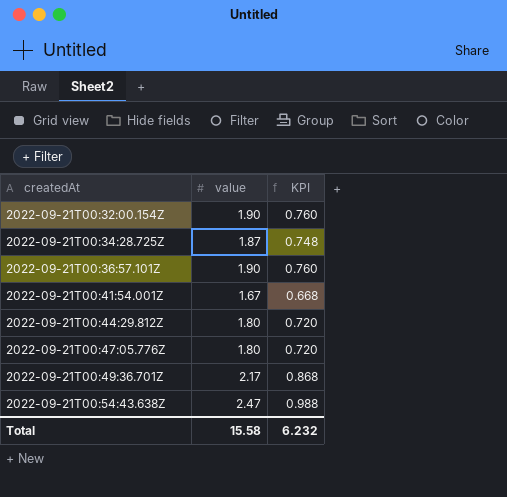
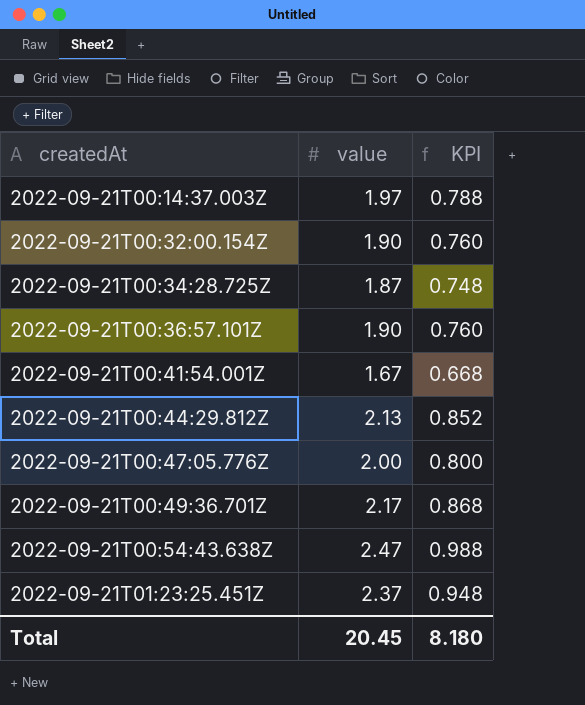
row 2022-09-21T00:14:37.003Z: none -> 1.97 | 0.788
2022-09-21T00:44:29.812Z | value: 1.80 -> 2.13
2022-09-21T00:44:29.812Z | KPI: 0.720 -> 0.852
2022-09-21T00:47:05.776Z | value: 1.80 -> 2.00
2022-09-21T00:47:05.776Z | KPI: 0.720 -> 0.800
row 2022-09-21T01:23:25.451Z: none -> 2.37 | 0.948
Total | value: 15.58 -> 20.45
Total | KPI: 6.232 -> 8.180

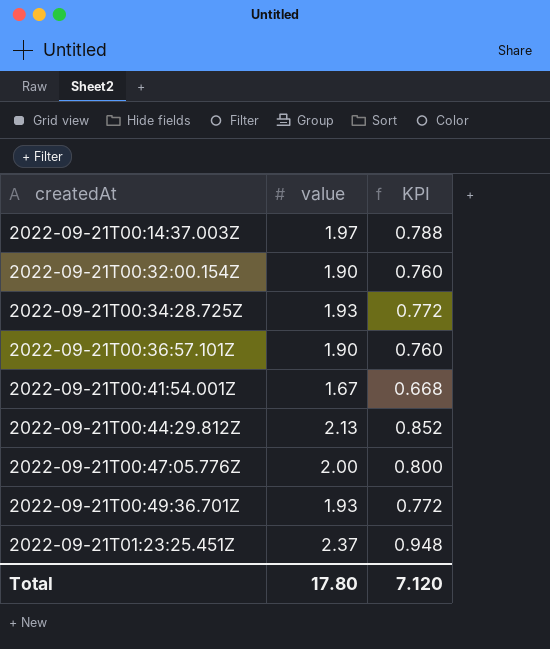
row 2022-09-21T00:54:43.638Z: 2.47 | 0.988 -> none
2022-09-21T00:34:28.725Z | value: 1.87 -> 1.93
2022-09-21T00:34:28.725Z | KPI: 0.748 -> 0.772
2022-09-21T00:49:36.701Z | value: 2.17 -> 1.93
2022-09-21T00:49:36.701Z | KPI: 0.868 -> 0.772
Total | value: 20.45 -> 17.80
Total | KPI: 8.180 -> 7.120

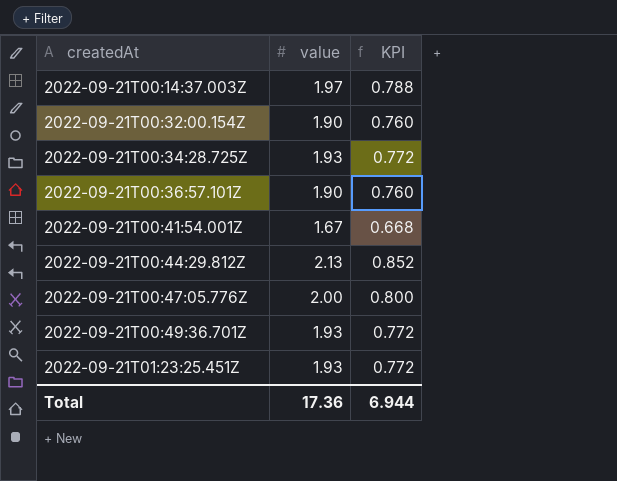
2022-09-21T01:23:25.451Z | value: 2.37 -> 1.93
2022-09-21T01:23:25.451Z | KPI: 0.948 -> 0.772
Total | value: 17.80 -> 17.36
Total | KPI: 7.120 -> 6.944

